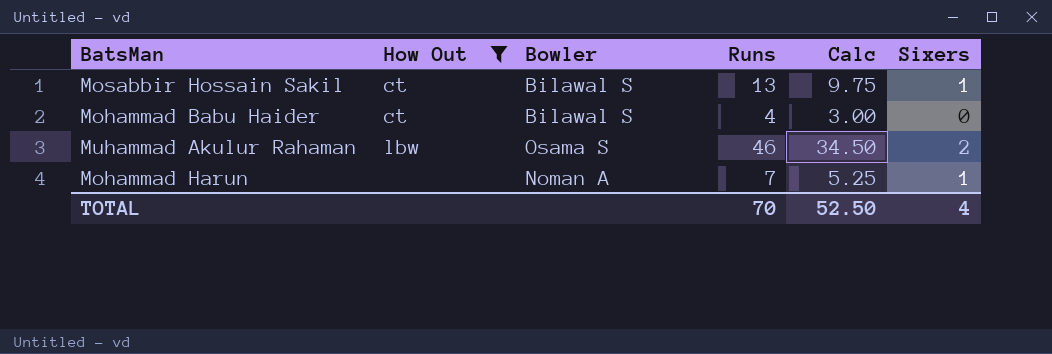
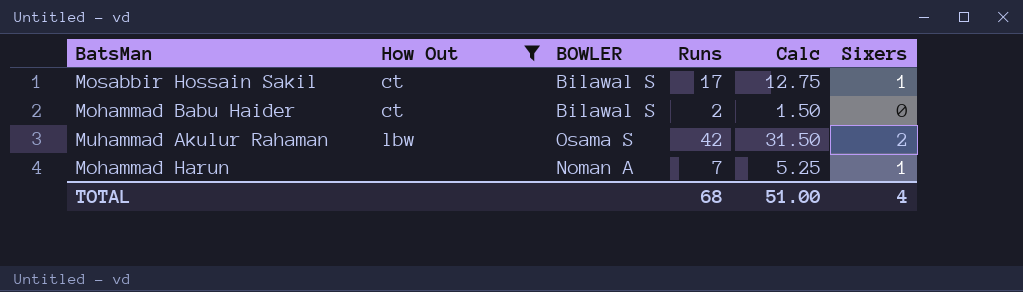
column name: Bowler -> BOWLER
Mosabbir Hossain Sakil | Runs: 13 -> 17
Mosabbir Hossain Sakil | Calc: 9.75 -> 12.75
Mohammad Babu Haider | Runs: 4 -> 2
Mohammad Babu Haider | Calc: 3.00 -> 1.50
Muhammad Akulur Rahaman | Runs: 46 -> 42
Muhammad Akulur Rahaman | Calc: 34.50 -> 31.50
TOTAL | Runs: 70 -> 68
TOTAL | Calc: 52.50 -> 51.00

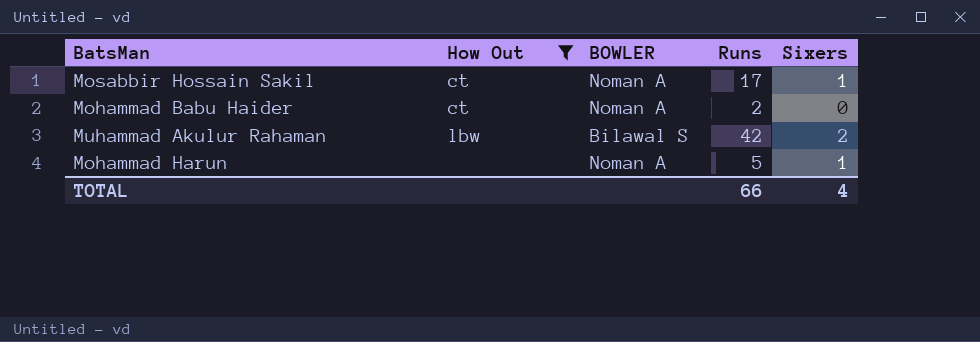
column Calc | formula: [Runs] * 0.75 -> none
Mosabbir Hossain Sakil | BOWLER: Bilawal S -> Noman A
Mohammad Babu Haider | BOWLER: Bilawal S -> Noman A
Muhammad Akulur Rahaman | BOWLER: Osama S -> Bilawal S
Mohammad Harun | Runs: 7 -> 5
TOTAL | Runs: 68 -> 66

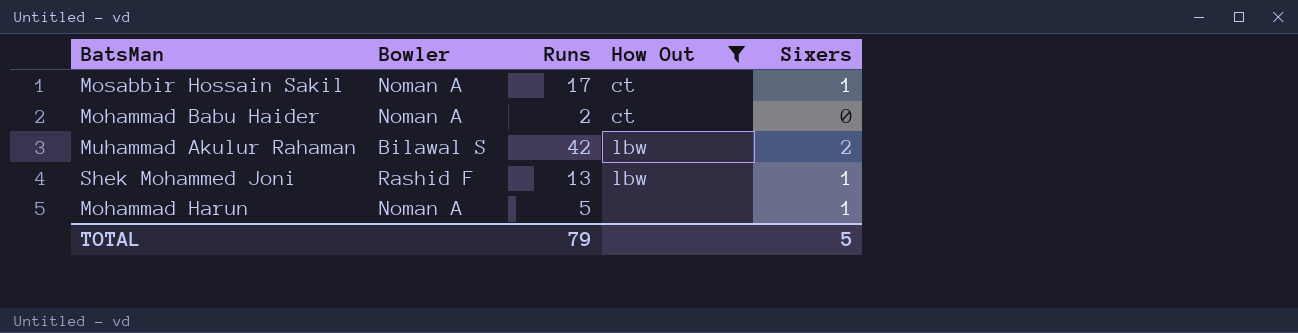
column name: BOWLER -> Bowler
column How Out | position: 2 -> 4
row Shek Mohammed Joni: none -> Rashid F | 13 | lbw | 1
TOTAL | Runs: 66 -> 79
TOTAL | Sixers: 4 -> 5

